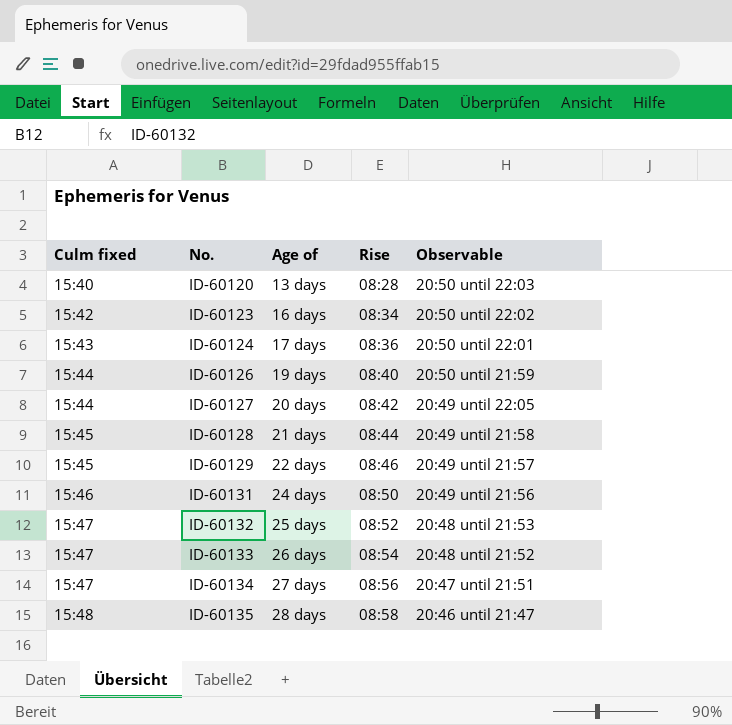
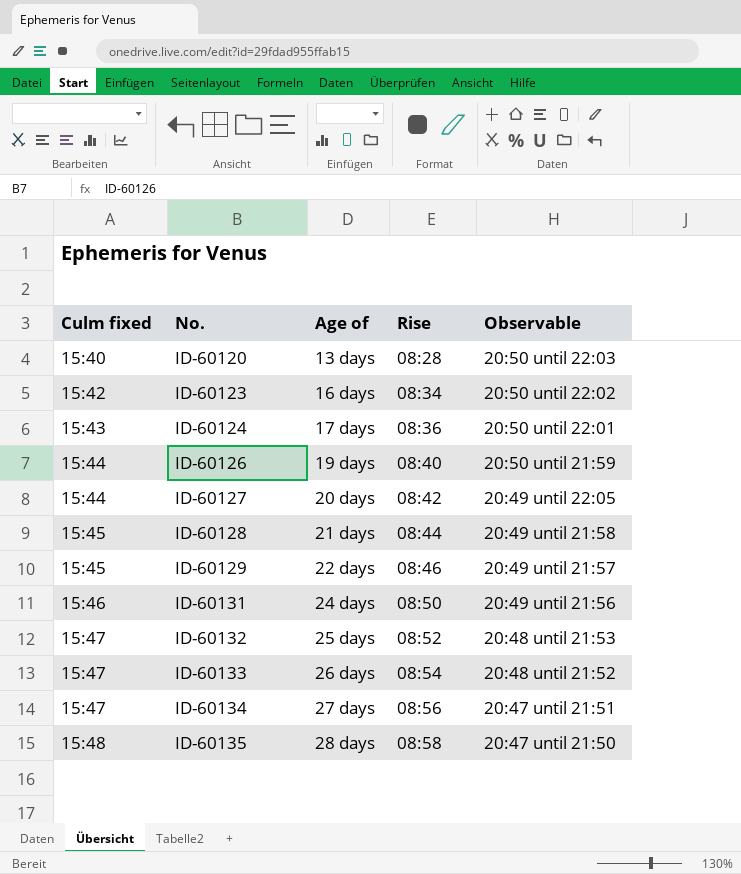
ID-60135 | Observable: 20:46 until 21:47 -> 20:47 until 21:50

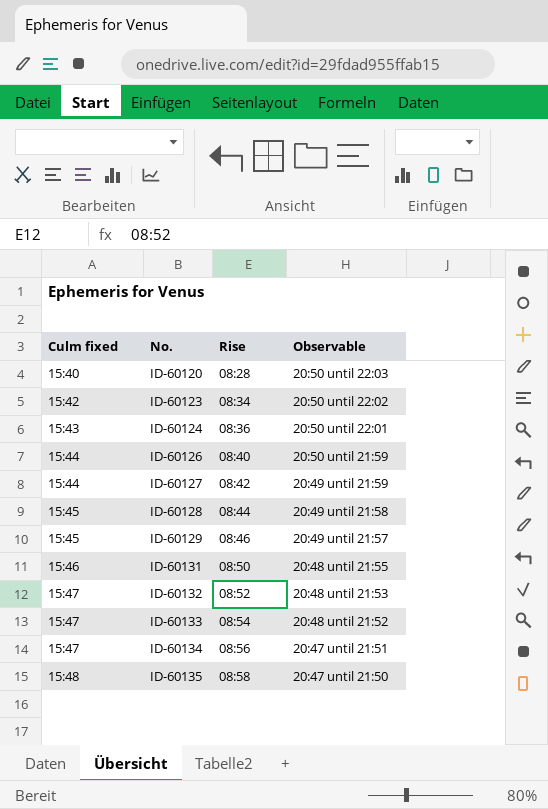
column Age of | position: 3 -> none
ID-60127 | Observable: 20:49 until 22:05 -> 20:49 until 21:59
ID-60131 | Observable: 20:49 until 21:56 -> 20:48 until 21:55

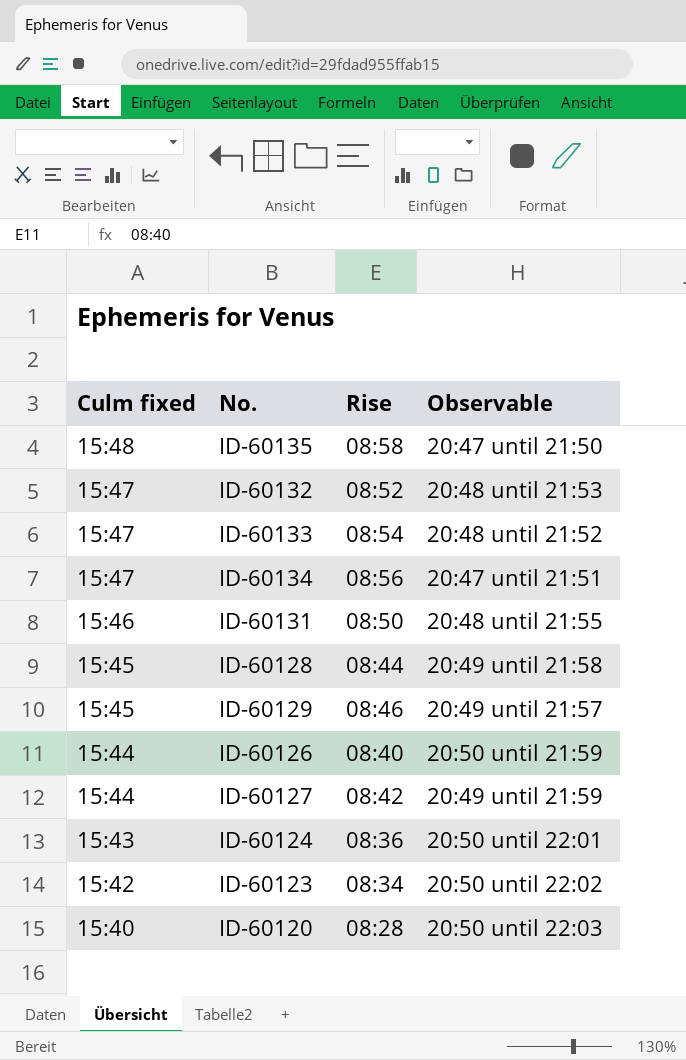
row order: Culm fixed ascending -> Culm fixed descending

